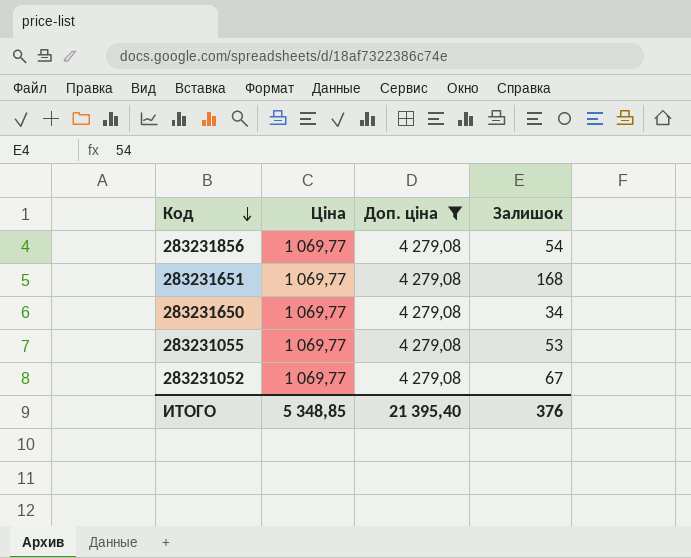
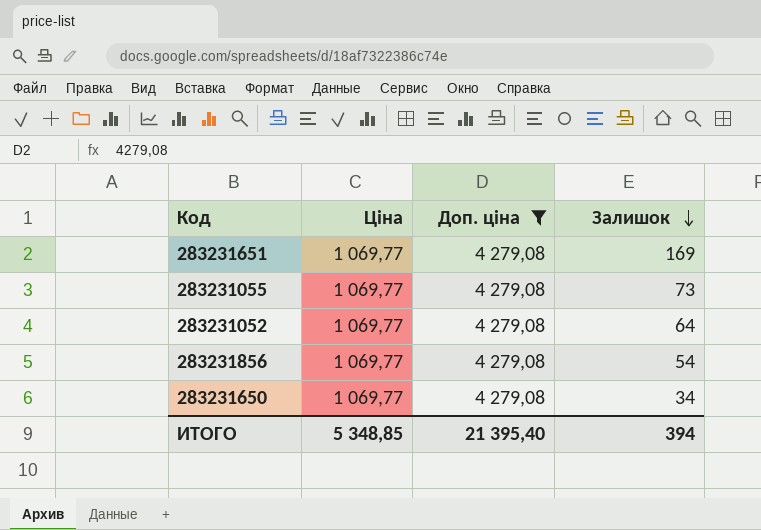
row order: Код descending -> Залишок descending
283231651 | Залишок: 168 -> 169
283231055 | Залишок: 53 -> 73
283231052 | Залишок: 67 -> 64
ИТОГО | Залишок: 376 -> 394

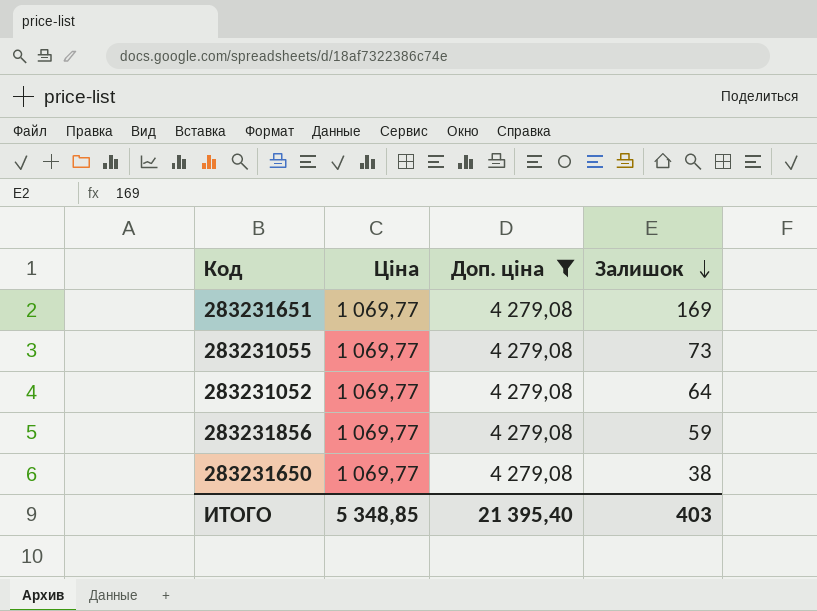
283231856 | Залишок: 54 -> 59
283231650 | Залишок: 34 -> 38
ИТОГО | Залишок: 394 -> 403

